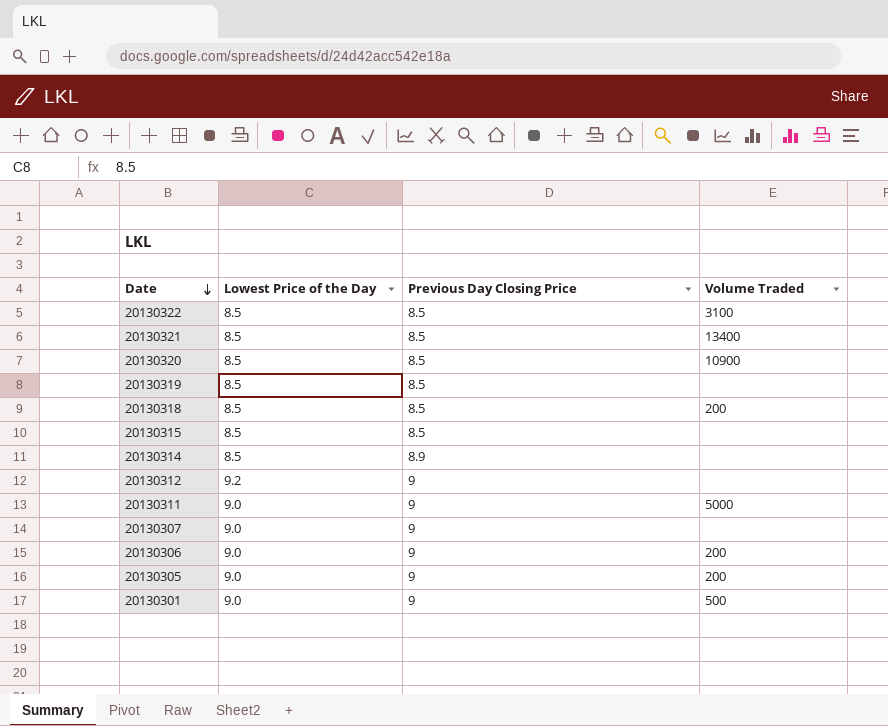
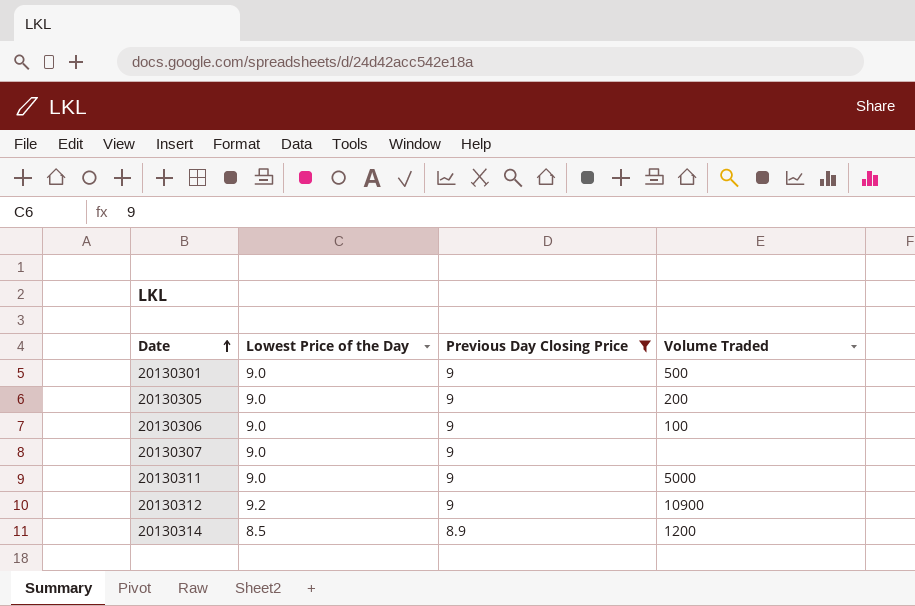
filter: none -> Previous Day Closing Price != 8.5
row order: Date descending -> Date ascending
20130306 | Volume Traded: 200 -> 100
20130312 | Volume Traded: none -> 10900
20130314 | Volume Traded: none -> 1200

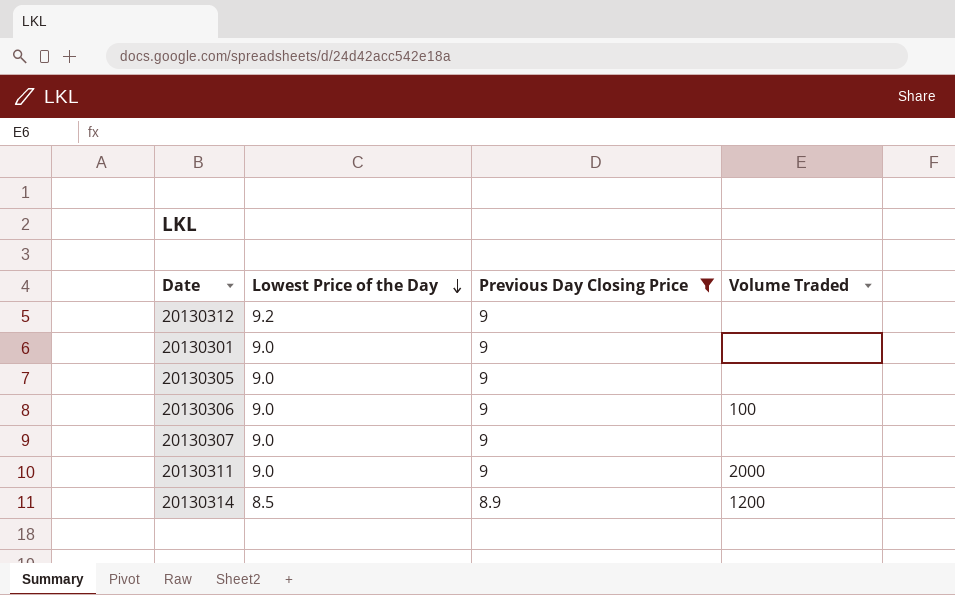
row order: Date ascending -> Lowest Price of the Day descending
20130312 | Volume Traded: 10900 -> none
20130301 | Volume Traded: 500 -> none
20130305 | Volume Traded: 200 -> none
20130311 | Volume Traded: 5000 -> 2000

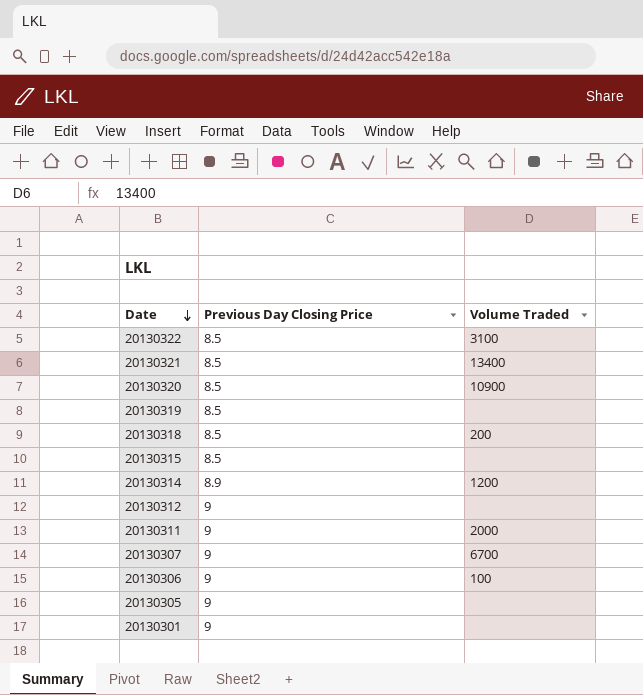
filter: Previous Day Closing Price != 8.5 -> none
row order: Lowest Price of the Day descending -> Date descending
column Lowest Price of the Day | position: 2 -> none
20130307 | Volume Traded: none -> 6700

